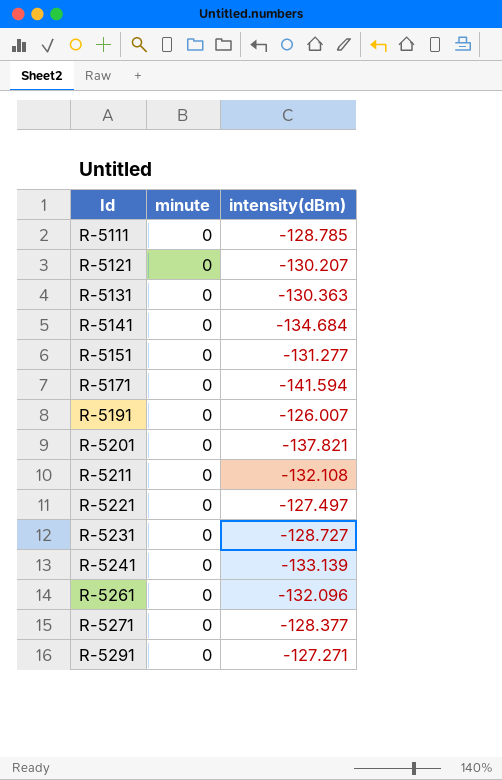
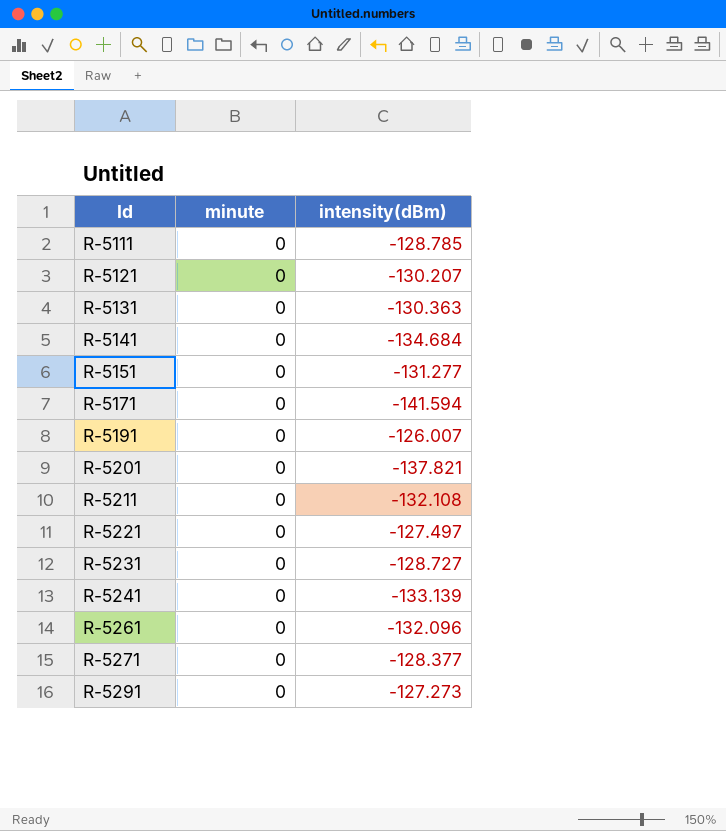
R-5291 | intensity(dBm): -127.271 -> -127.273

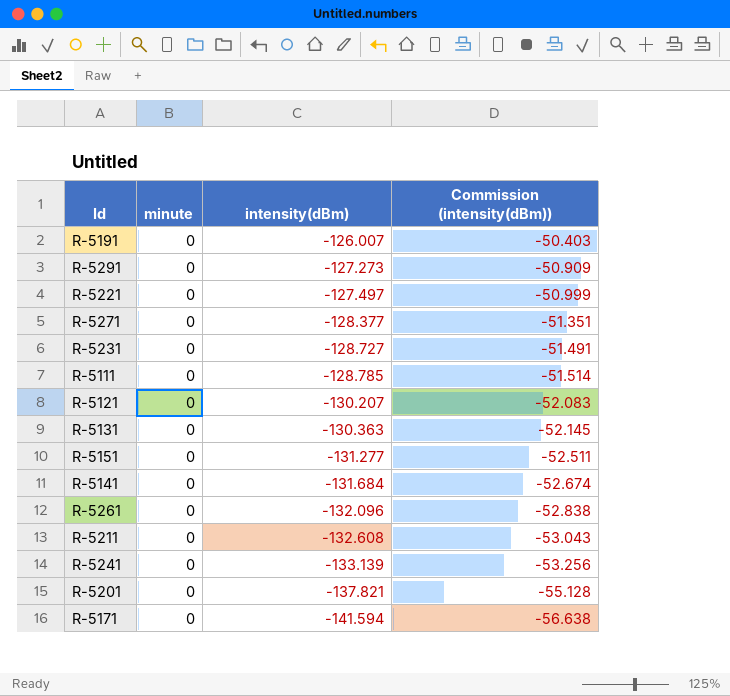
row order: Id ascending -> intensity(dBm) descending
column Commission (intensity(dBm)) | formula: none -> [intensity(dBm)] * 0.4
R-5141 | intensity(dBm): -134.684 -> -131.684
R-5211 | intensity(dBm): -132.108 -> -132.608

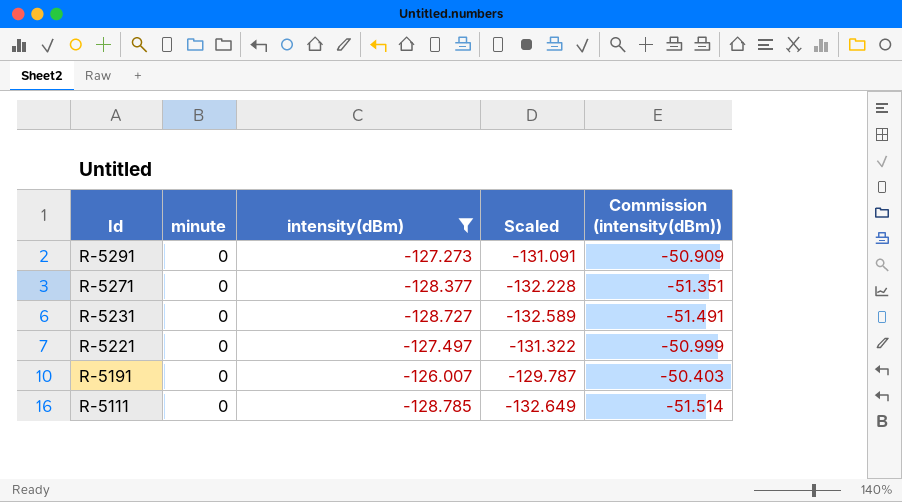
filter: none -> intensity(dBm) >= -128.785
row order: intensity(dBm) descending -> Id descending
column Scaled | formula: none -> [intensity(dBm)] * 1.03

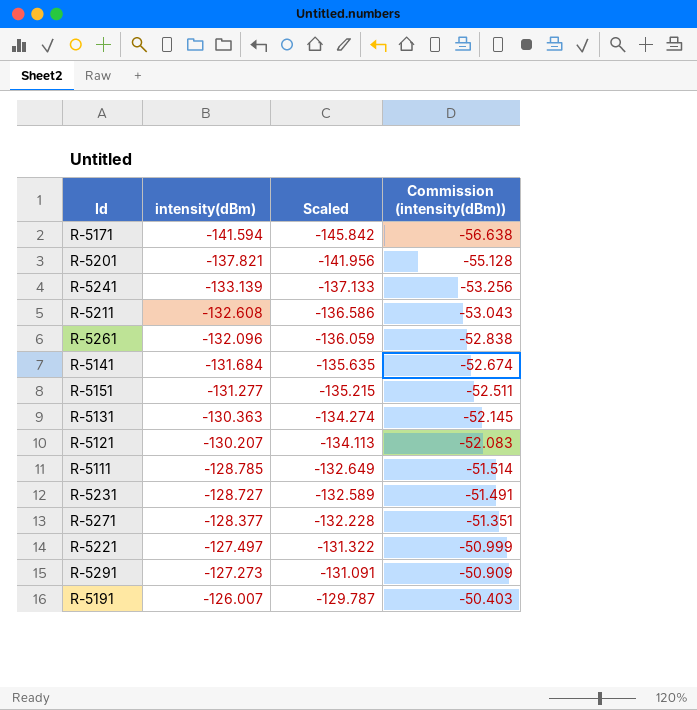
filter: intensity(dBm) >= -128.785 -> none
row order: Id descending -> intensity(dBm) ascending
column minute | position: 2 -> none

